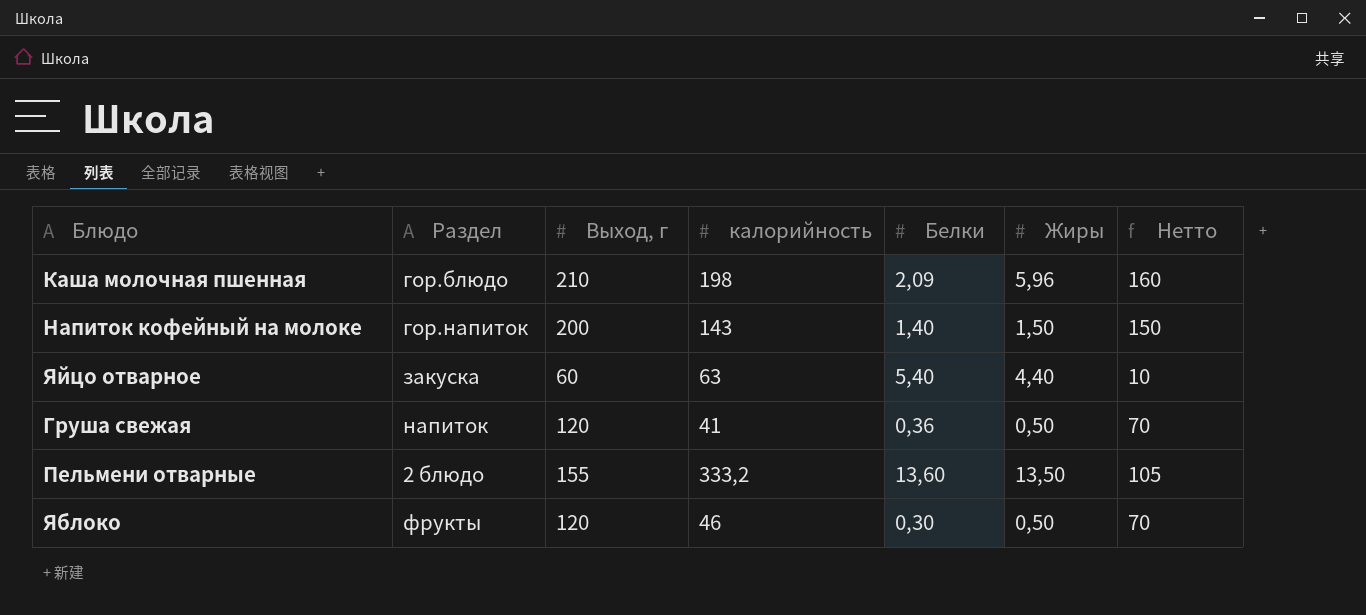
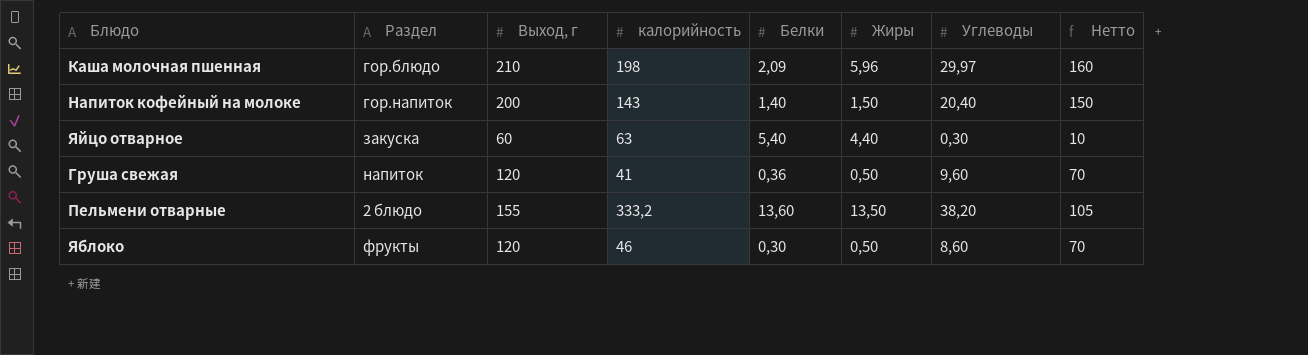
column Углеводы | position: none -> 7

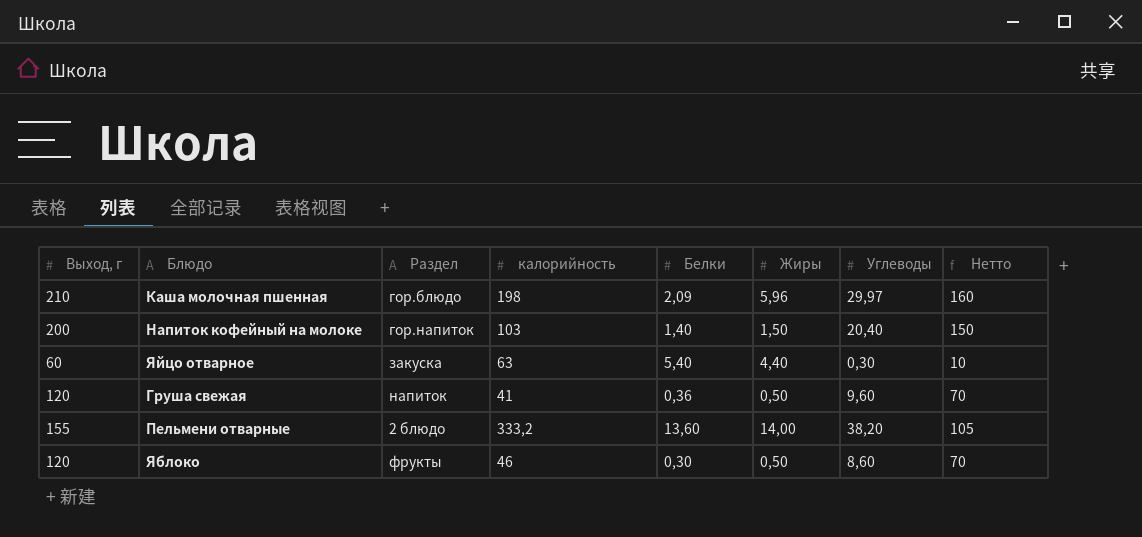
column Выход, г | position: 3 -> 1
Напиток кофейный на молоке | калорийность: 143 -> 103
Пельмени отварные | Жиры: 13,50 -> 14,00

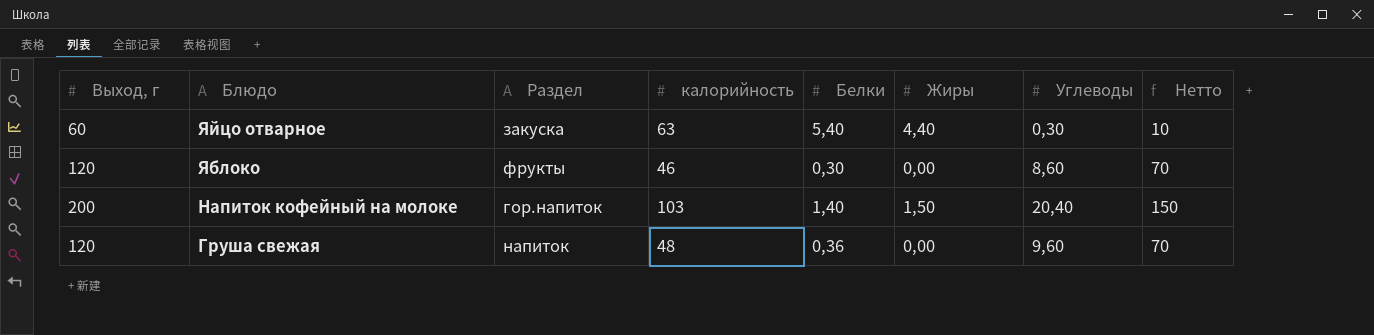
row order: none -> Блюдо descending
row Каша молочная пшенная: 210 | гор.блюдо | 198 | 2,09 | 5,96 | 29,97 | 160 -> none
row Пельмени отварные: 155 | 2 блюдо | 333,2 | 13,60 | 14,00 | 38,20 | 105 -> none
Яблоко | Жиры: 0,50 -> 0,00
Груша свежая | калорийность: 41 -> 48
Груша свежая | Жиры: 0,50 -> 0,00

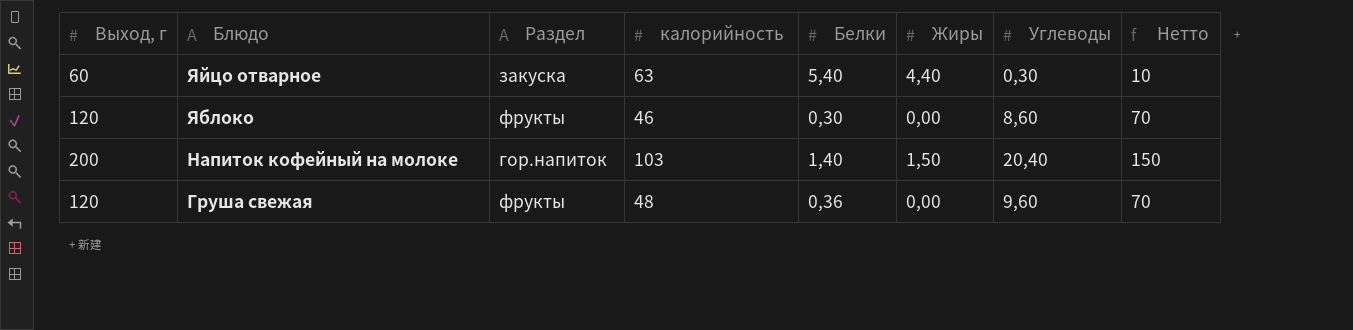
Груша свежая | Раздел: напиток -> фрукты

